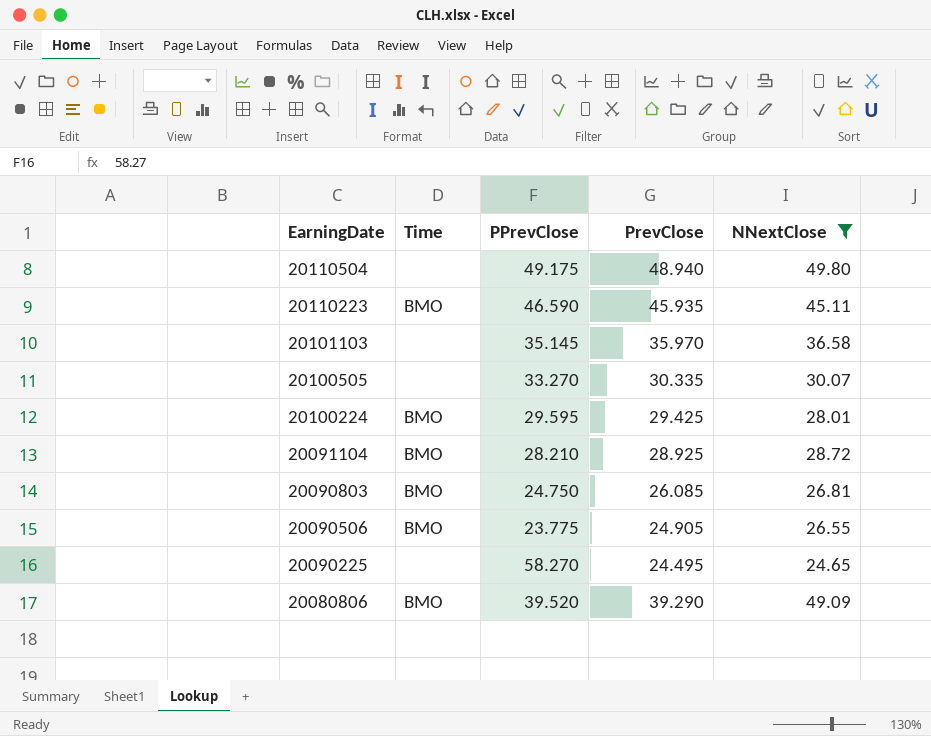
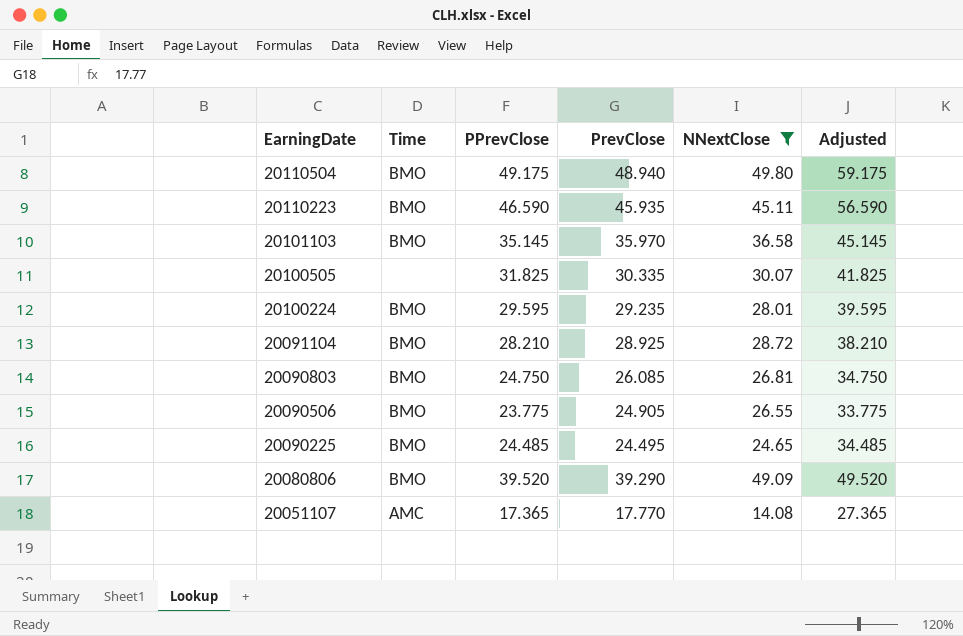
column Adjusted | formula: none -> [PPrevClose] + 10
20110504 | Time: none -> BMO
20101103 | Time: none -> BMO
20100505 | PPrevClose: 33.270 -> 31.825
20100224 | PrevClose: 29.425 -> 29.235
20090225 | Time: none -> BMO
20090225 | PPrevClose: 58.270 -> 24.485
row 20051107: none -> AMC | 17.365 | 17.770 | 14.08 | 27.365

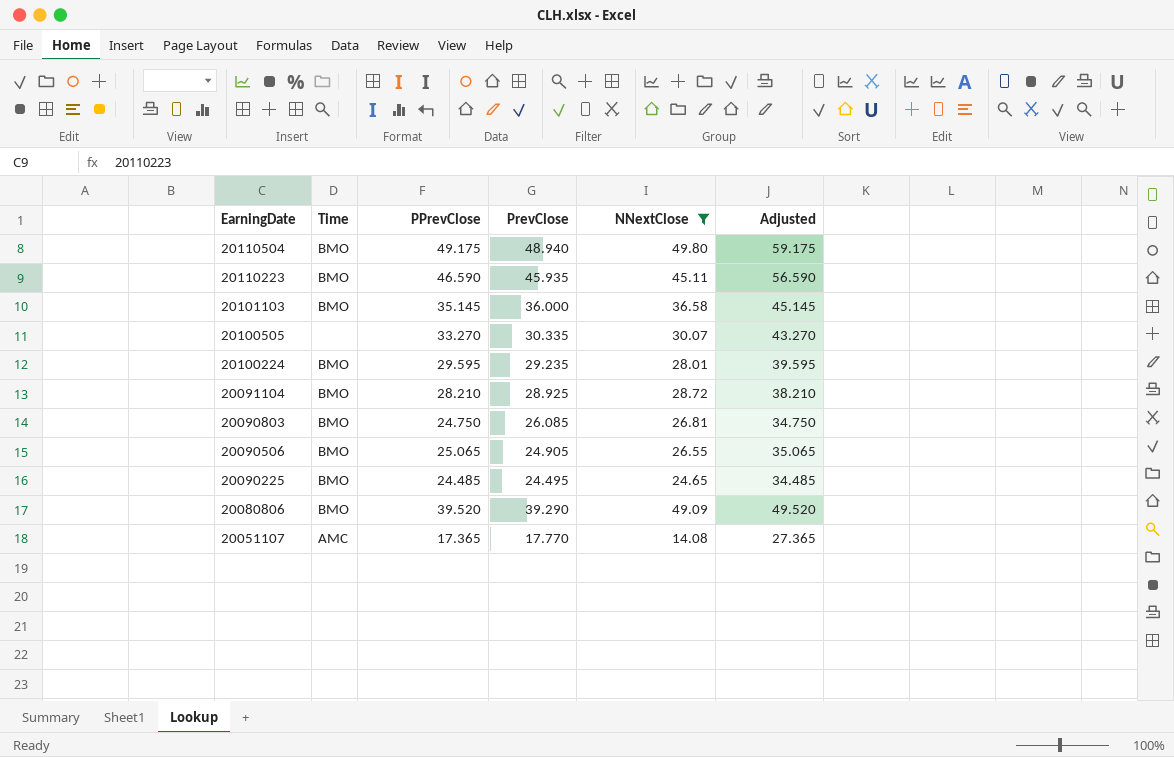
20101103 | PrevClose: 35.970 -> 36.000
20100505 | PPrevClose: 31.825 -> 33.270
20100505 | Adjusted: 41.825 -> 43.270
20090506 | PPrevClose: 23.775 -> 25.065
20090506 | Adjusted: 33.775 -> 35.065

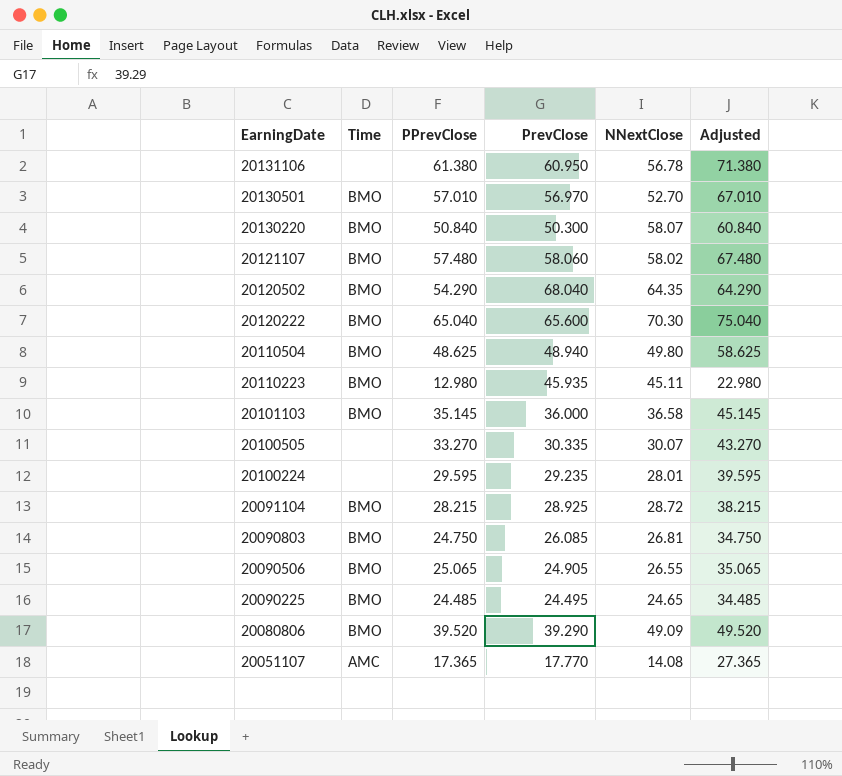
filter: NNextClose <= 49.80 -> none
20110504 | PPrevClose: 49.175 -> 48.625
20110504 | Adjusted: 59.175 -> 58.625
20110223 | PPrevClose: 46.590 -> 12.980
20110223 | Adjusted: 56.590 -> 22.980
20100224 | Time: BMO -> none
20091104 | PPrevClose: 28.210 -> 28.215
20091104 | Adjusted: 38.210 -> 38.215

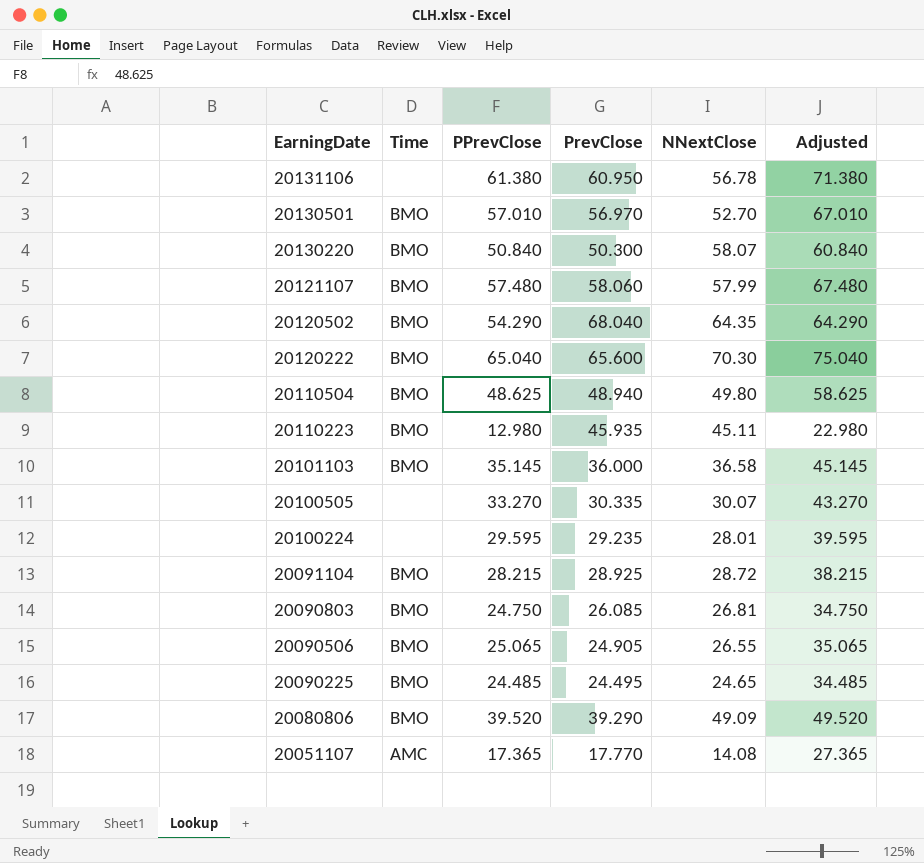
20121107 | NNextClose: 58.02 -> 57.99

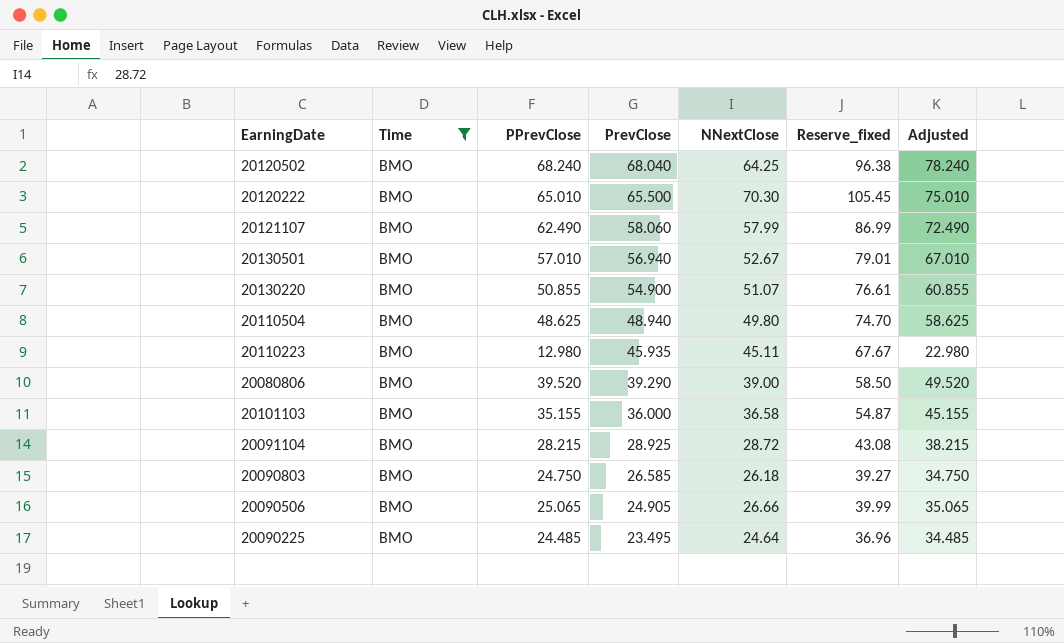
filter: none -> Time = BMO
row order: EarningDate descending -> PrevClose descending
column Reserve_fixed | formula: none -> [NNextClose] * 1.5
20120502 | PPrevClose: 54.290 -> 68.240
20120502 | NNextClose: 64.35 -> 64.25
20120502 | Adjusted: 64.290 -> 78.240
20120222 | PPrevClose: 65.040 -> 65.010
20120222 | PrevClose: 65.600 -> 65.500
20120222 | Adjusted: 75.040 -> 75.010
20121107 | PPrevClose: 57.480 -> 62.490
20121107 | Adjusted: 67.480 -> 72.490
20130501 | PrevClose: 56.970 -> 56.940
20130501 | NNextClose: 52.70 -> 52.67
20130220 | PPrevClose: 50.840 -> 50.855
20130220 | PrevClose: 50.300 -> 54.900
20130220 | NNextClose: 58.07 -> 51.07
20130220 | Adjusted: 60.840 -> 60.855
20080806 | NNextClose: 49.09 -> 39.00
20101103 | PPrevClose: 35.145 -> 35.155
20101103 | Adjusted: 45.145 -> 45.155
20090803 | PrevClose: 26.085 -> 26.585
20090803 | NNextClose: 26.81 -> 26.18
20090506 | NNextClose: 26.55 -> 26.66
20090225 | PrevClose: 24.495 -> 23.495
20090225 | NNextClose: 24.65 -> 24.64

